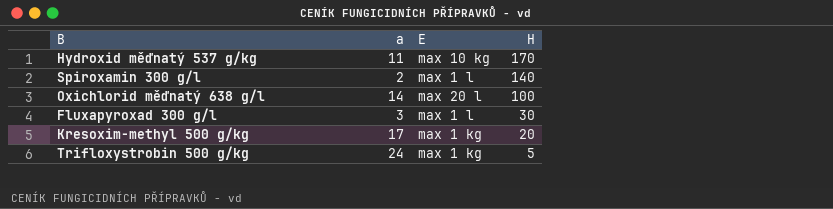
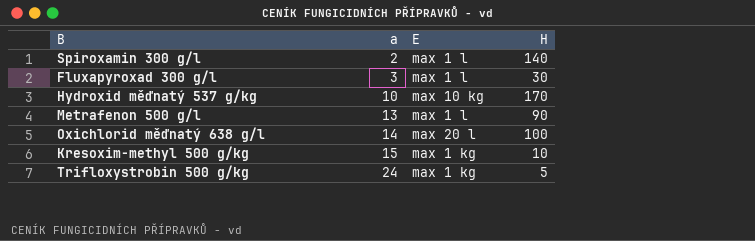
row order: H descending -> a ascending
Hydroxid měďnatý 537 g/kg | a: 11 -> 10
row Metrafenon 500 g/l: none -> 13 | max 1 l | 90
Kresoxim-methyl 500 g/kg | a: 17 -> 15
Kresoxim-methyl 500 g/kg | H: 20 -> 10

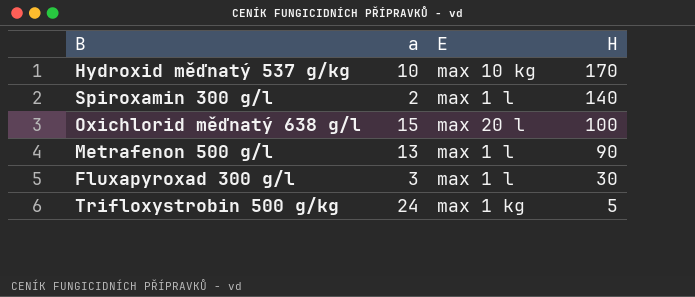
row order: a ascending -> H descending
row Kresoxim-methyl 500 g/kg: 15 | max 1 kg | 10 -> none
Oxichlorid měďnatý 638 g/l | a: 14 -> 15

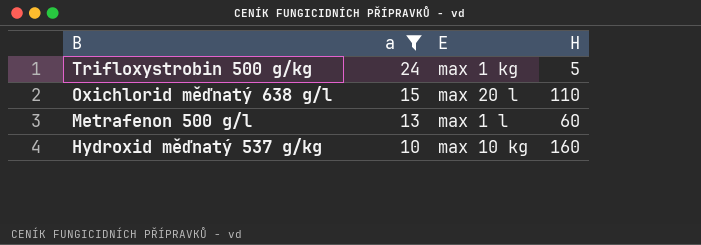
filter: none -> a >= 10
row order: H descending -> B descending
Oxichlorid měďnatý 638 g/l | H: 100 -> 110
Metrafenon 500 g/l | H: 90 -> 60
Hydroxid měďnatý 537 g/kg | H: 170 -> 160

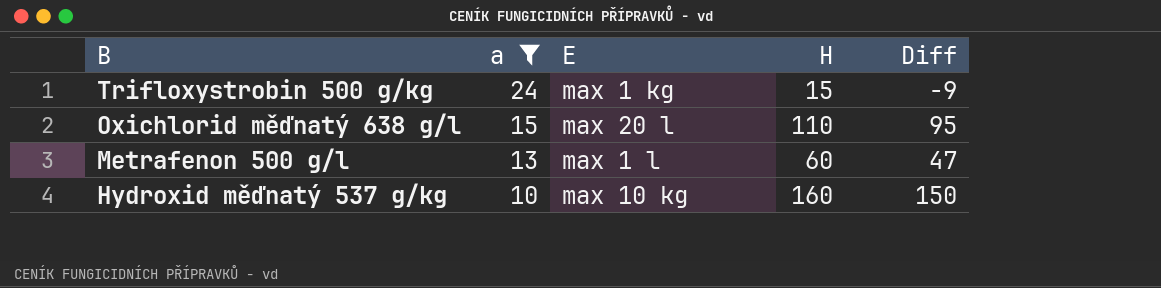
column Diff | formula: none -> [H] - [a]
Trifloxystrobin 500 g/kg | H: 5 -> 15

